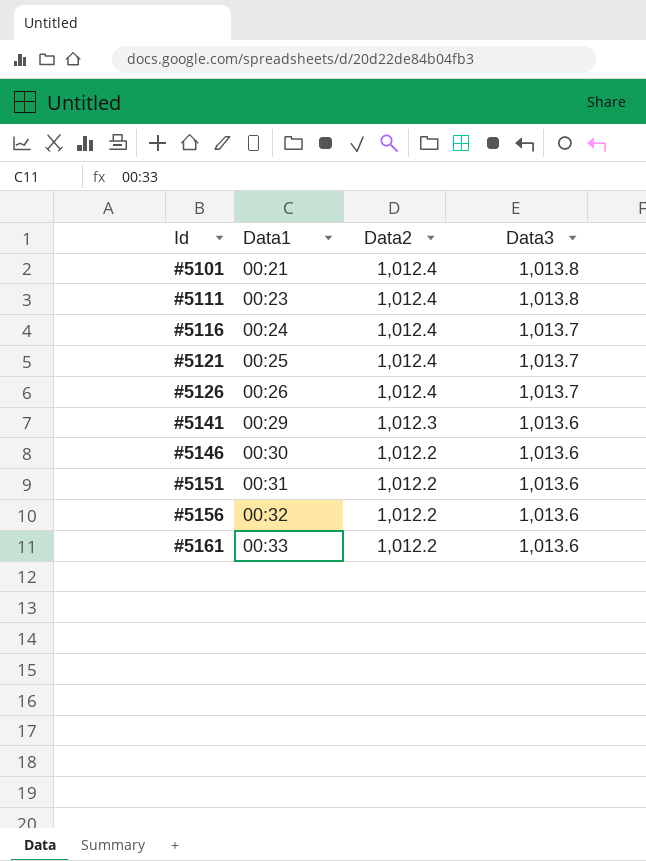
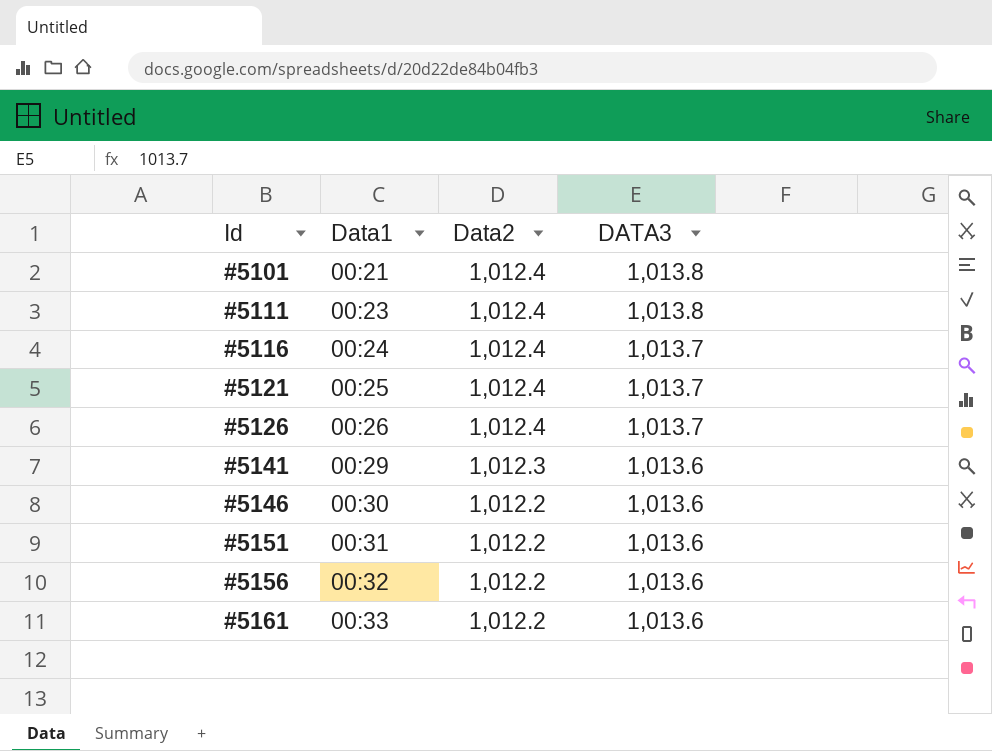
column name: Data3 -> DATA3

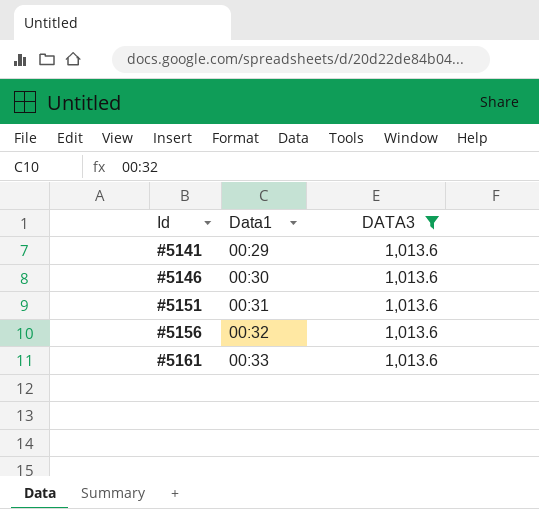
filter: none -> DATA3 = 1,013.6
column Data2 | position: 3 -> none

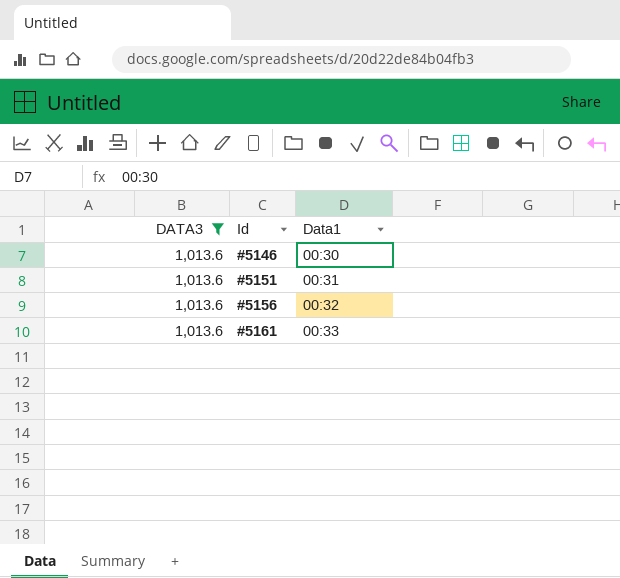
column DATA3 | position: 3 -> 1
row #5141: 00:29 | 1,013.6 -> none

